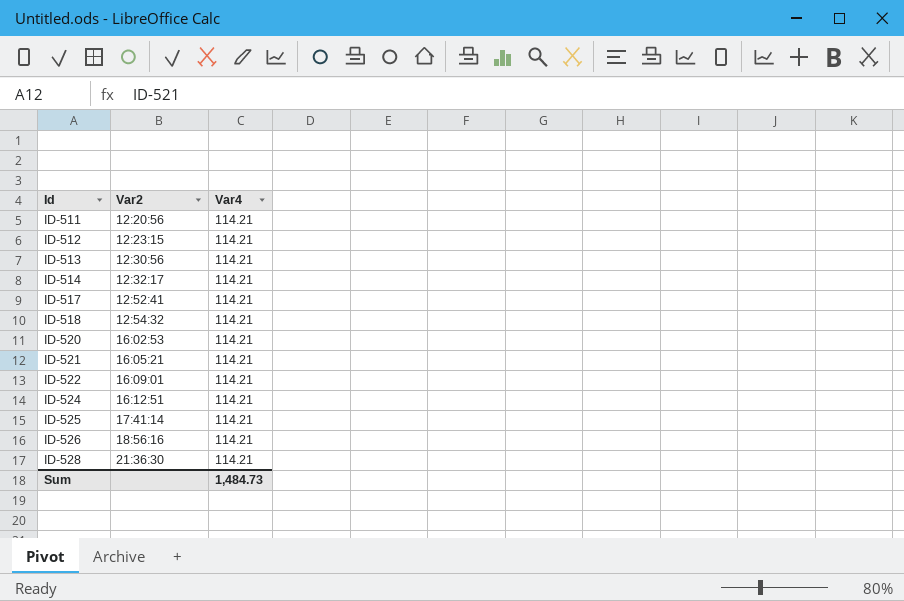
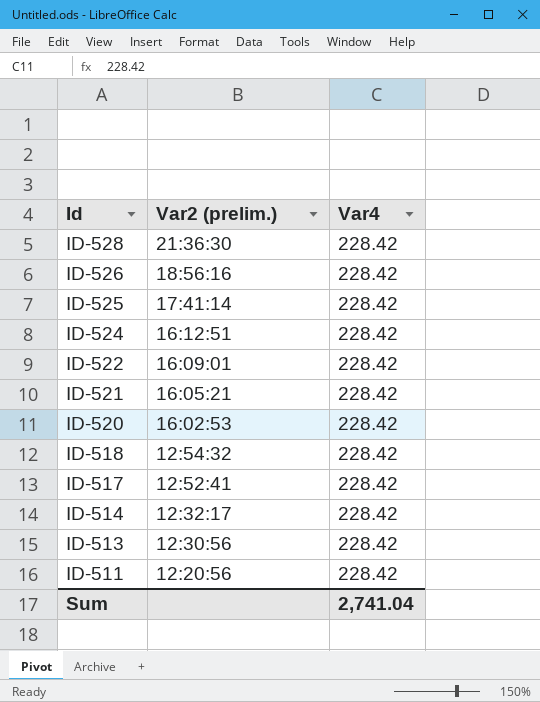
row order: Id ascending -> Id descending
column name: Var2 -> Var2 (prelim.)
row ID-512: 12:23:15 | 114.21 -> none
ID-528 | Var4: 114.21 -> 228.42
ID-526 | Var4: 114.21 -> 228.42
ID-525 | Var4: 114.21 -> 228.42
ID-524 | Var4: 114.21 -> 228.42
ID-522 | Var4: 114.21 -> 228.42
ID-521 | Var4: 114.21 -> 228.42
ID-520 | Var4: 114.21 -> 228.42
ID-518 | Var4: 114.21 -> 228.42
ID-517 | Var4: 114.21 -> 228.42
ID-514 | Var4: 114.21 -> 228.42
ID-513 | Var4: 114.21 -> 228.42
ID-511 | Var4: 114.21 -> 228.42
Sum | Var4: 1,484.73 -> 2,741.04

